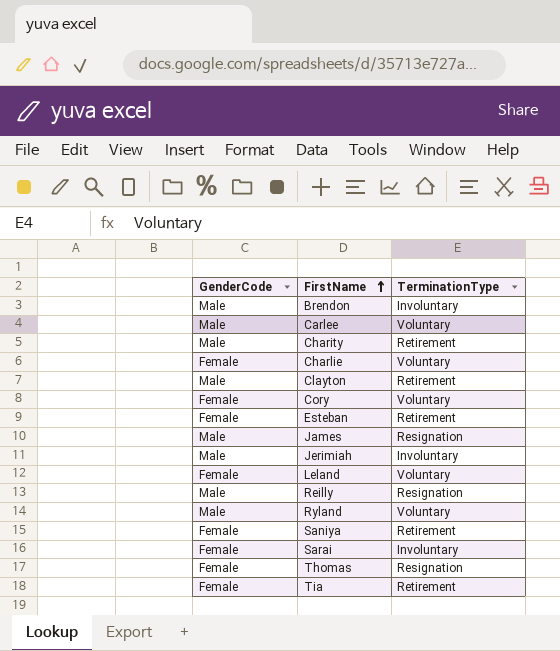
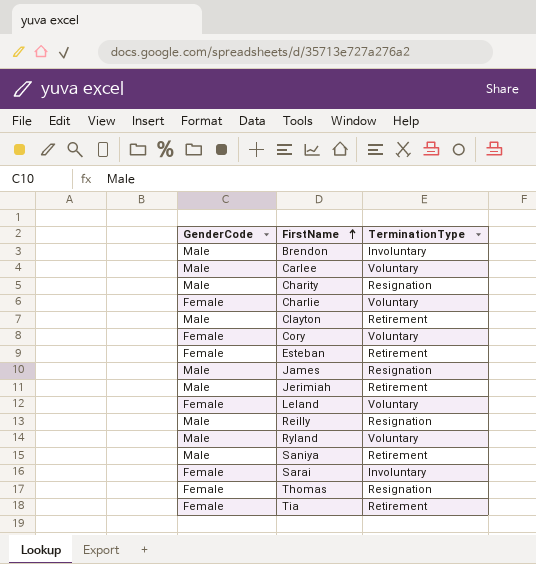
Charity | TerminationType: Retirement -> Resignation
Jerimiah | TerminationType: Involuntary -> Retirement
Saniya | GenderCode: Female -> Male

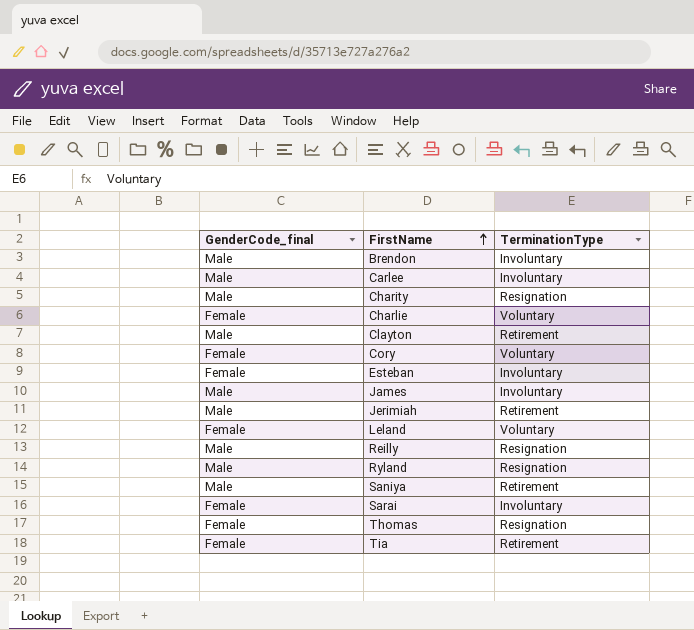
column name: GenderCode -> GenderCode_final
Carlee | TerminationType: Voluntary -> Involuntary
Esteban | TerminationType: Retirement -> Involuntary
James | TerminationType: Resignation -> Involuntary
Ryland | TerminationType: Voluntary -> Resignation

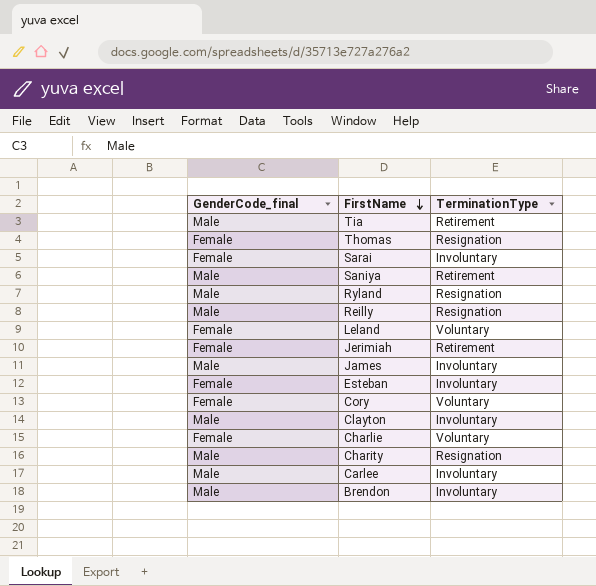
row order: FirstName ascending -> FirstName descending
Tia | GenderCode_final: Female -> Male
Jerimiah | GenderCode_final: Male -> Female
Clayton | TerminationType: Retirement -> Involuntary

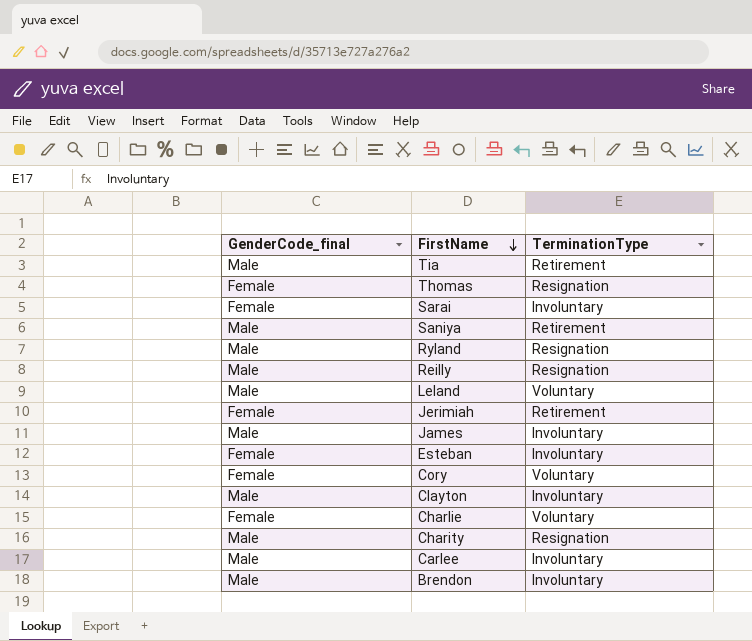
Leland | GenderCode_final: Female -> Male

